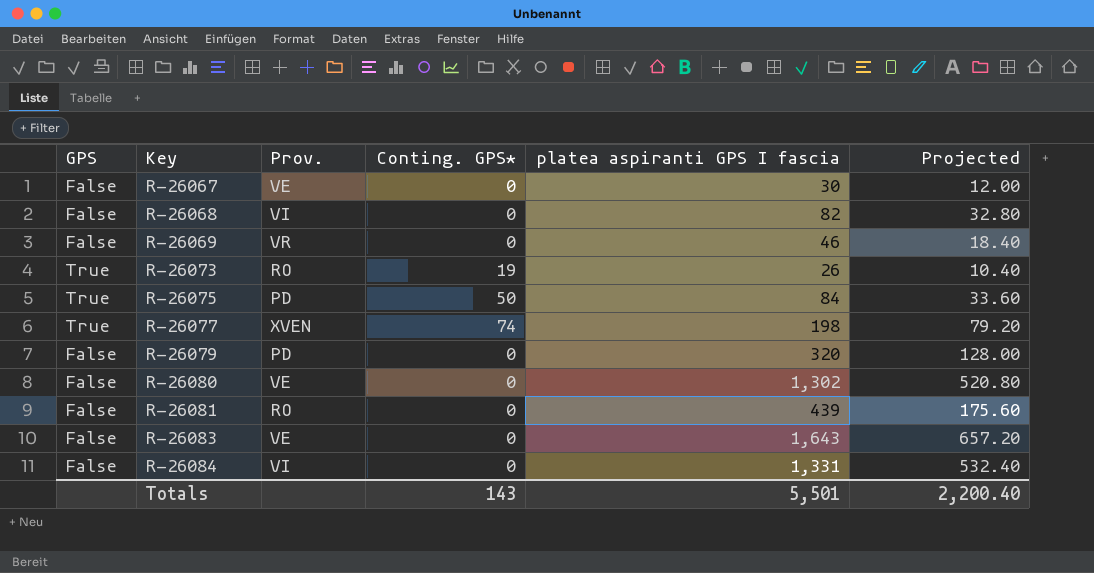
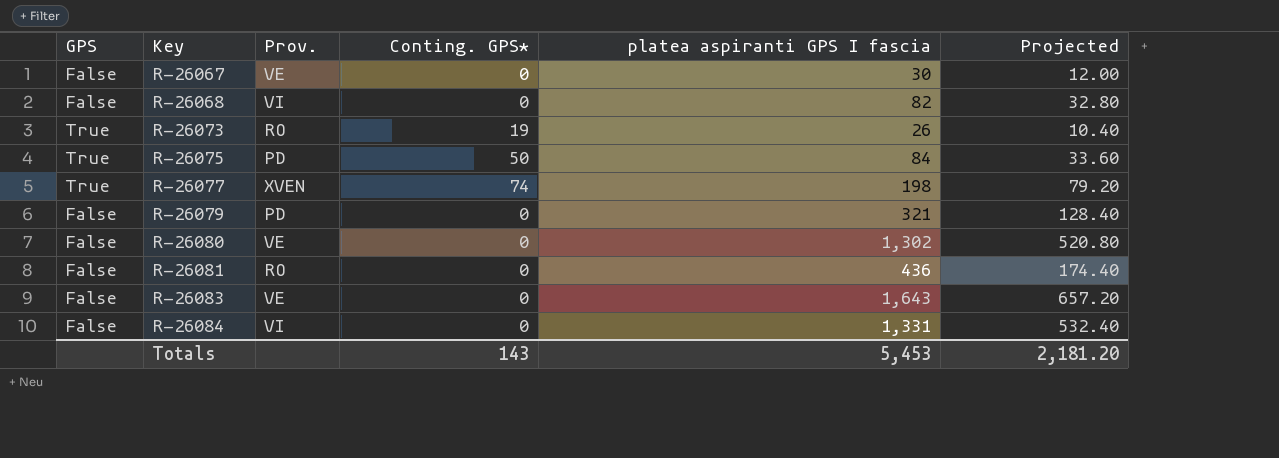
row R-26069: False | VR | 0 | 46 | 18.40 -> none
R-26079 | platea aspiranti GPS I fascia: 320 -> 321
R-26079 | Projected: 128.00 -> 128.40
R-26081 | platea aspiranti GPS I fascia: 439 -> 436
R-26081 | Projected: 175.60 -> 174.40
Totals | platea aspiranti GPS I fascia: 5,501 -> 5,453
Totals | Projected: 2,200.40 -> 2,181.20

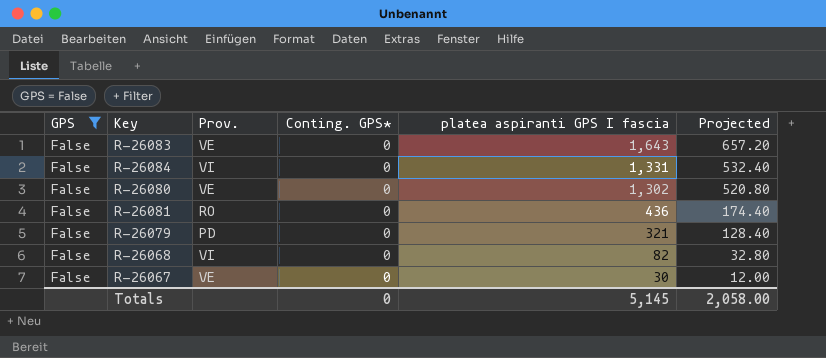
filter: none -> GPS = False
row order: Key ascending -> platea aspiranti GPS I fascia descending
Totals | Conting. GPS*: 143 -> 0
Totals | platea aspiranti GPS I fascia: 5,453 -> 5,145
Totals | Projected: 2,181.20 -> 2,058.00

